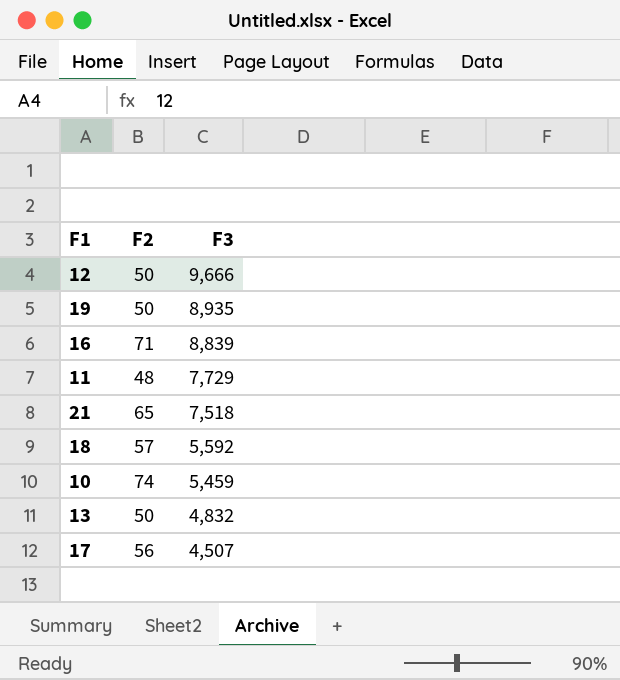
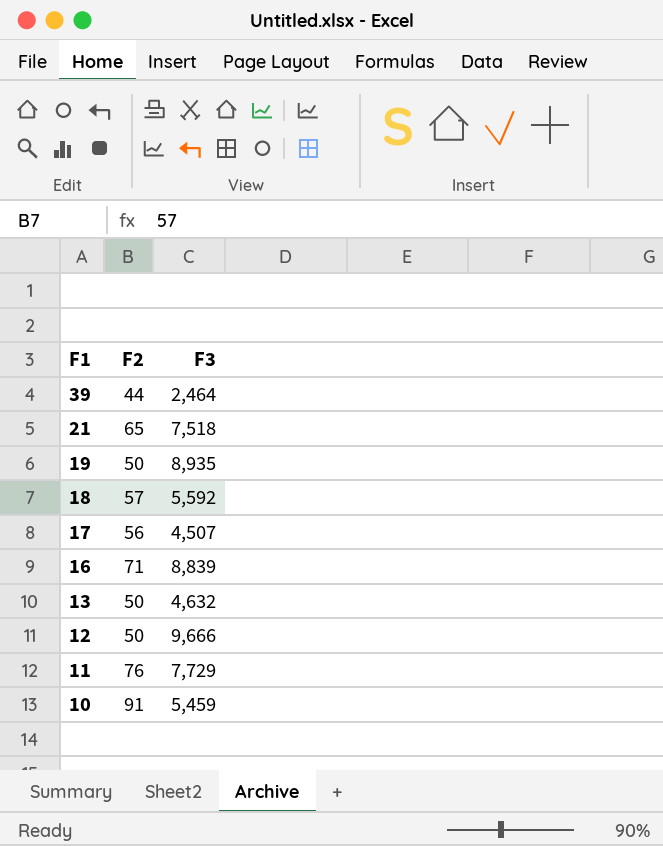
row order: F3 descending -> F1 descending
row 39: none -> 44 | 2,464
13 | F3: 4,832 -> 4,632
11 | F2: 48 -> 76
10 | F2: 74 -> 91

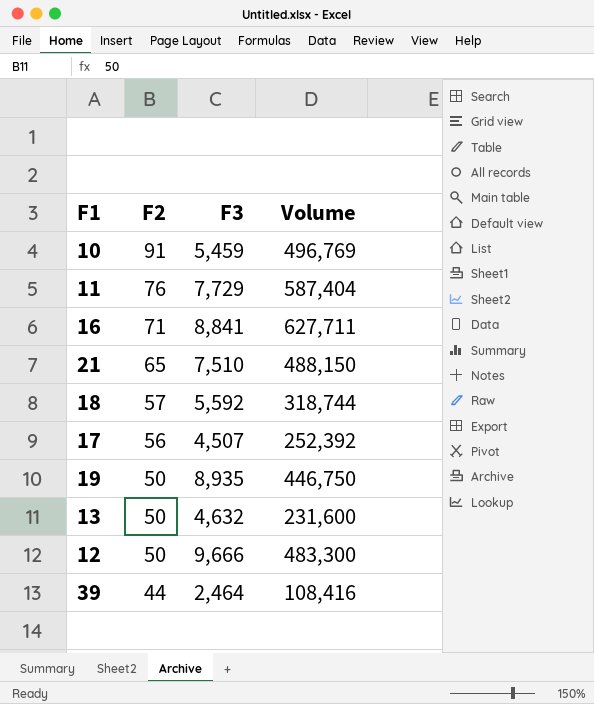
row order: F1 descending -> F2 descending
column Volume | formula: none -> [F2] * [F3]
16 | F3: 8,839 -> 8,841
21 | F3: 7,518 -> 7,510

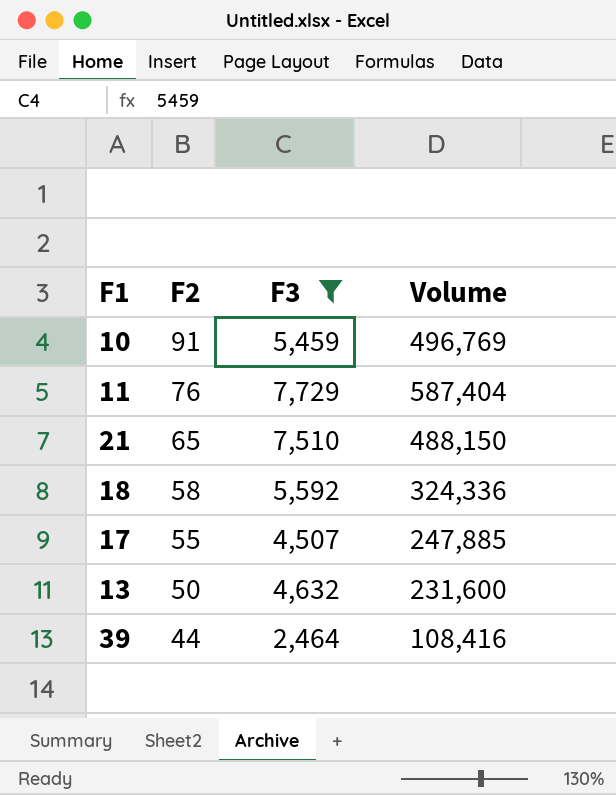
filter: none -> F3 <= 7,729
18 | F2: 57 -> 58
18 | Volume: 318,744 -> 324,336
17 | F2: 56 -> 55
17 | Volume: 252,392 -> 247,885

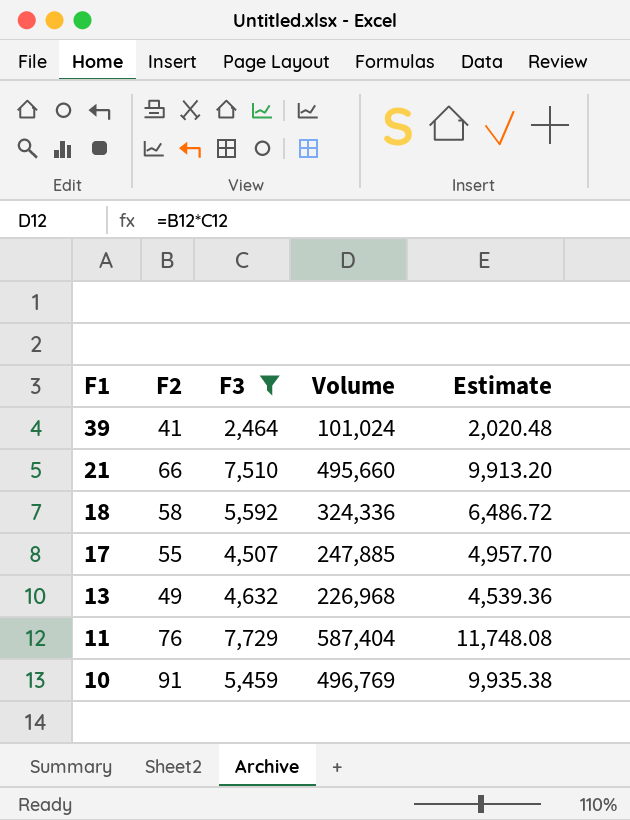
row order: F2 descending -> F1 descending
column Estimate | formula: none -> [Volume] * 0.02
39 | F2: 44 -> 41
39 | Volume: 108,416 -> 101,024
21 | F2: 65 -> 66
21 | Volume: 488,150 -> 495,660
13 | F2: 50 -> 49
13 | Volume: 231,600 -> 226,968

